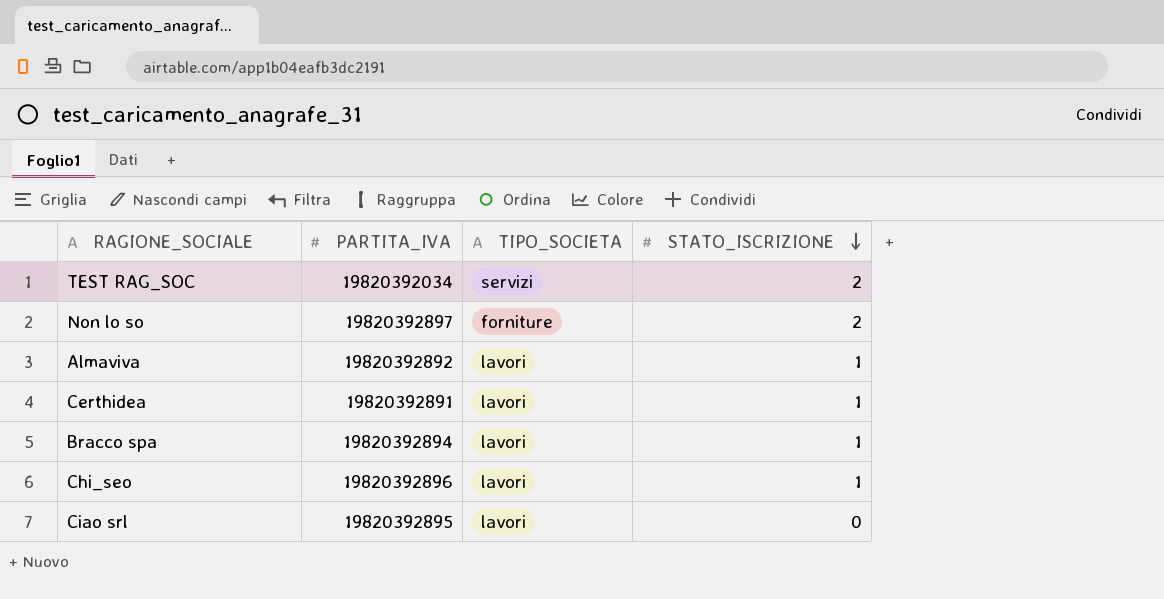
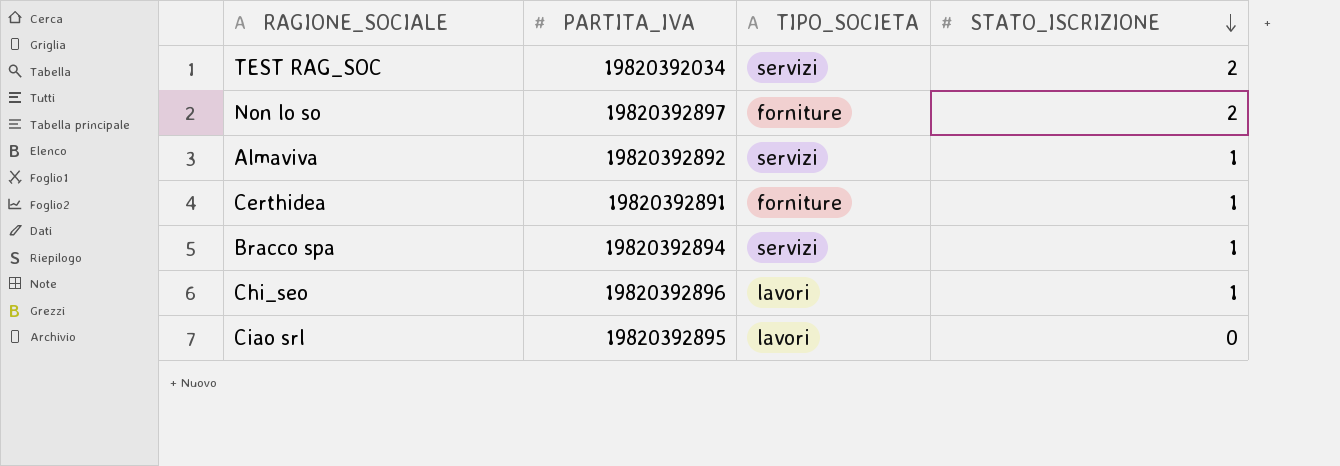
Almaviva | TIPO_SOCIETA: lavori -> servizi
Certhidea | TIPO_SOCIETA: lavori -> forniture
Bracco spa | TIPO_SOCIETA: lavori -> servizi

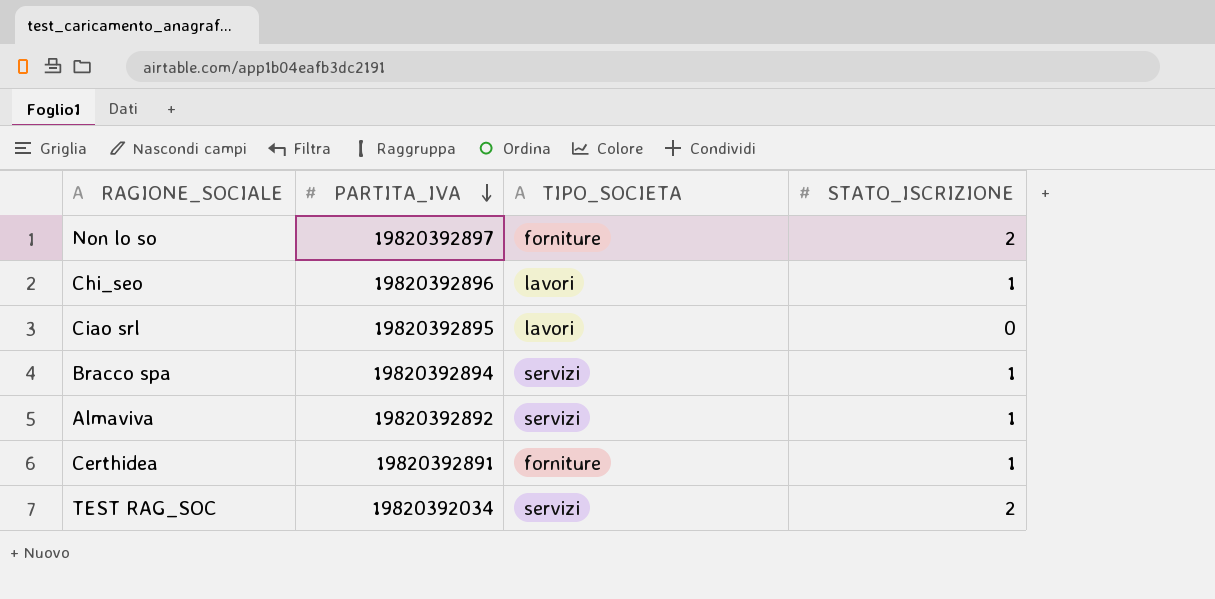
row order: STATO_ISCRIZIONE descending -> PARTITA_IVA descending

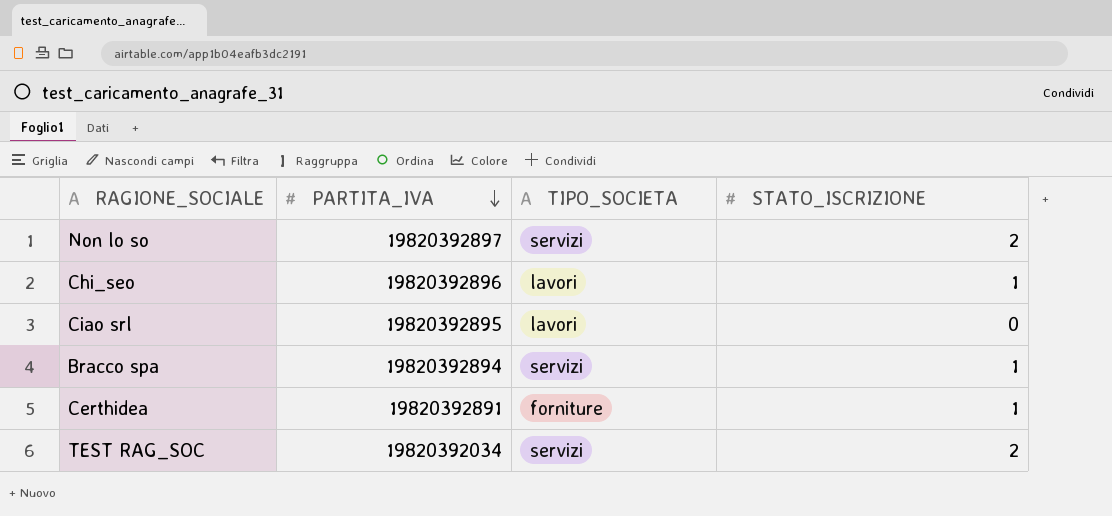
row Almaviva: 19820392892 | servizi | 1 -> none
Non lo so | TIPO_SOCIETA: forniture -> servizi

